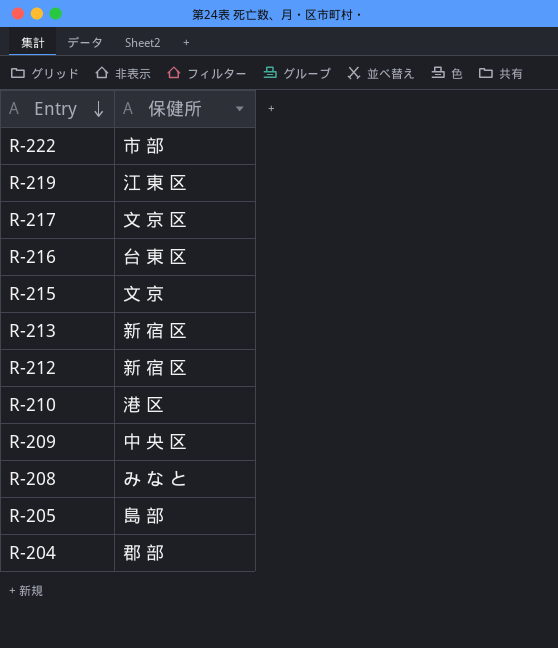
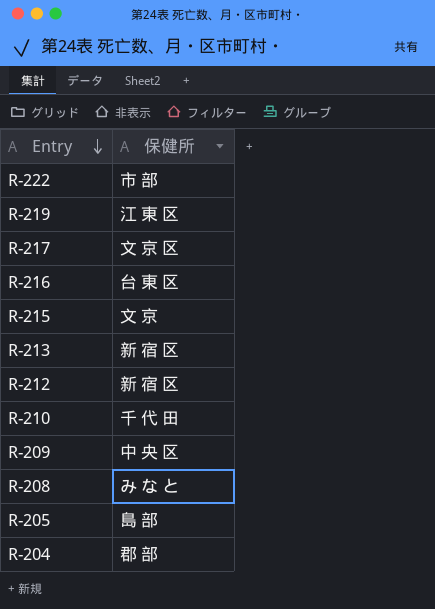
R-210 | 保健所: 港 区 -> 千 代 田

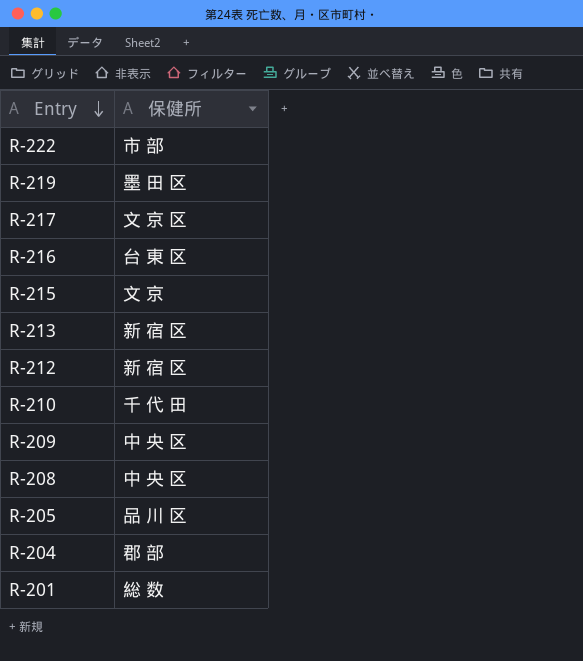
R-219 | 保健所: 江 東 区 -> 墨 田 区
R-208 | 保健所: み な と -> 中 央 区
R-205 | 保健所: 島 部 -> 品 川 区
row R-201: none -> 総 数

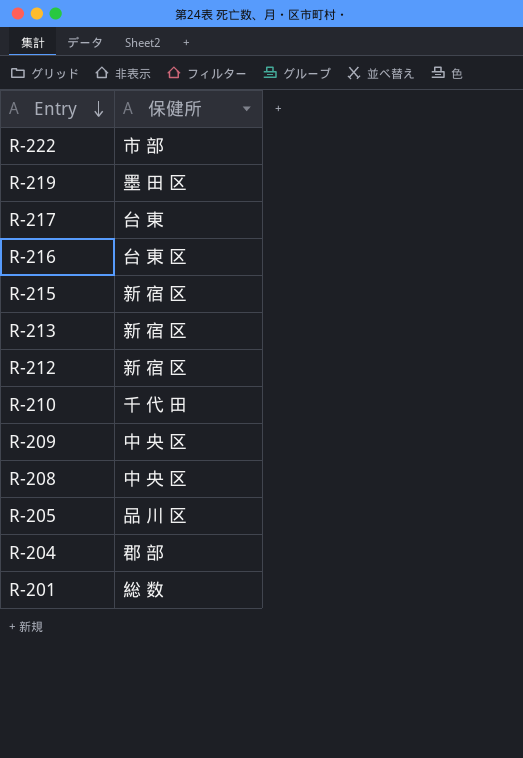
R-217 | 保健所: 文 京 区 -> 台 東
R-215 | 保健所: 文 京 -> 新 宿 区

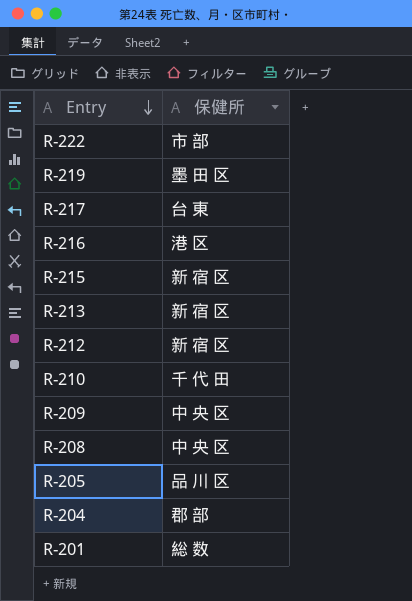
R-216 | 保健所: 台 東 区 -> 港 区

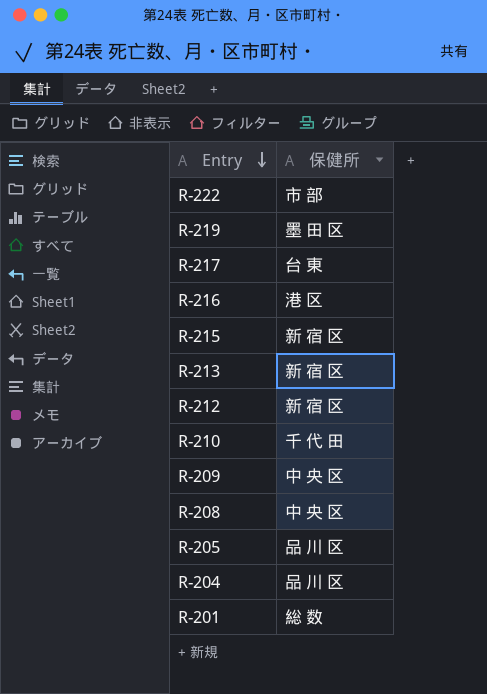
R-204 | 保健所: 郡 部 -> 品 川 区

